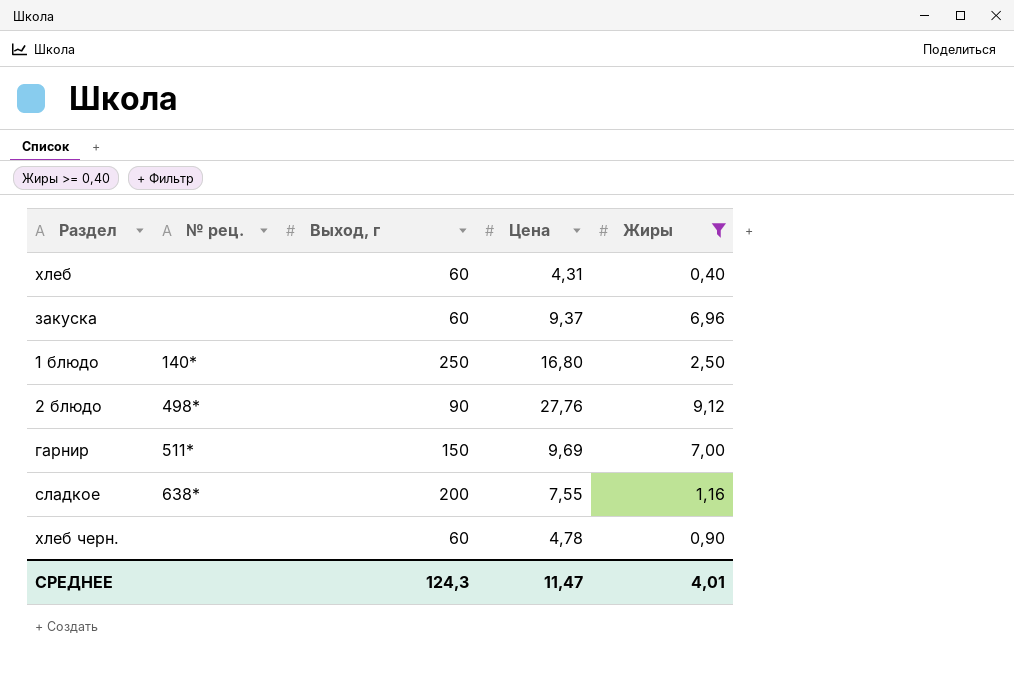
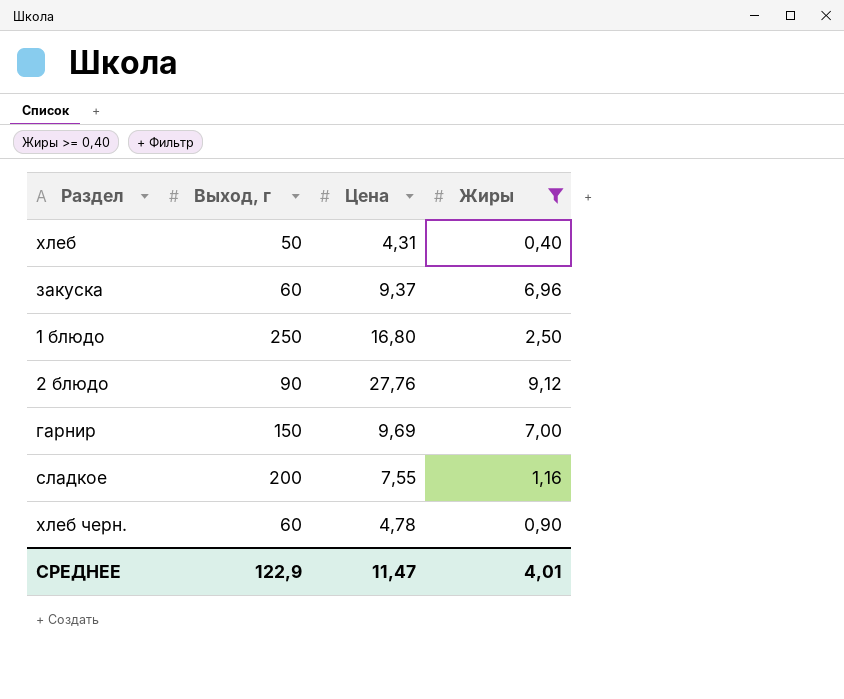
column № рец. | position: 2 -> none
хлеб | Выход, г: 60 -> 50
СРЕДНЕЕ | Выход, г: 124,3 -> 122,9

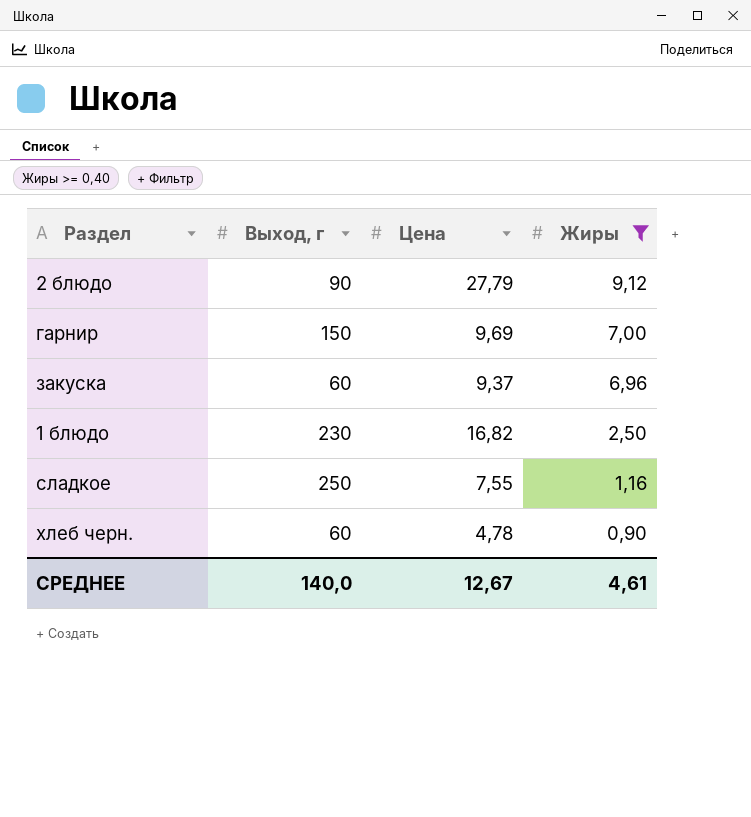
row order: none -> Жиры descending
row хлеб: 50 | 4,31 | 0,40 -> none
2 блюдо | Цена: 27,76 -> 27,79
1 блюдо | Выход, г: 250 -> 230
1 блюдо | Цена: 16,80 -> 16,82
сладкое | Выход, г: 200 -> 250
СРЕДНЕЕ | Выход, г: 122,9 -> 140,0
СРЕДНЕЕ | Цена: 11,47 -> 12,67
СРЕДНЕЕ | Жиры: 4,01 -> 4,61

